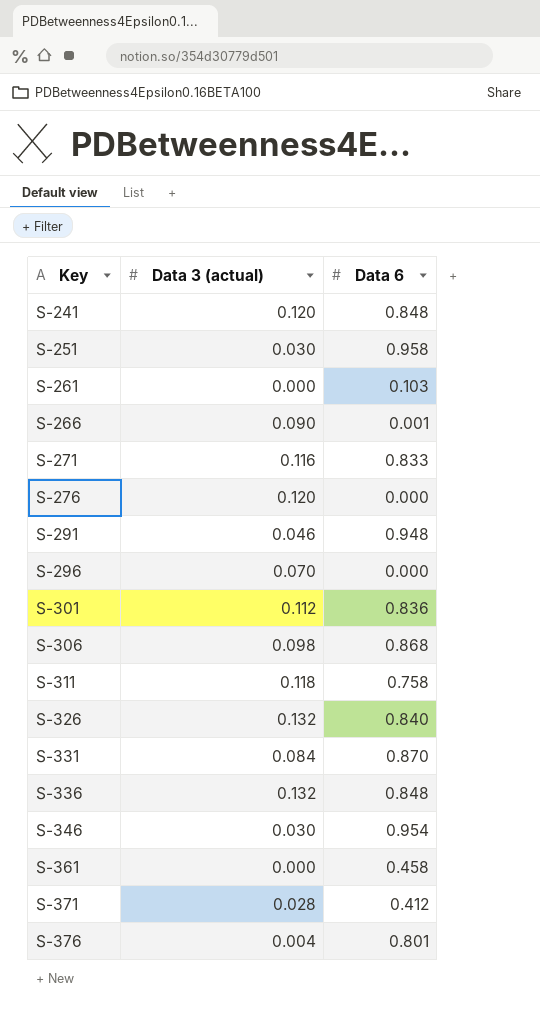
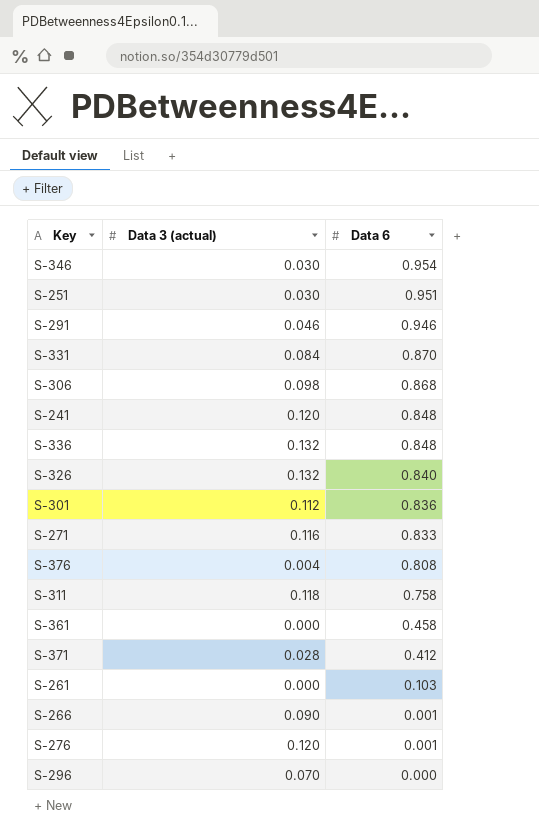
row order: Key ascending -> Data 6 descending
S-251 | Data 6: 0.958 -> 0.951
S-291 | Data 6: 0.948 -> 0.946
S-376 | Data 6: 0.801 -> 0.808
S-276 | Data 6: 0.000 -> 0.001

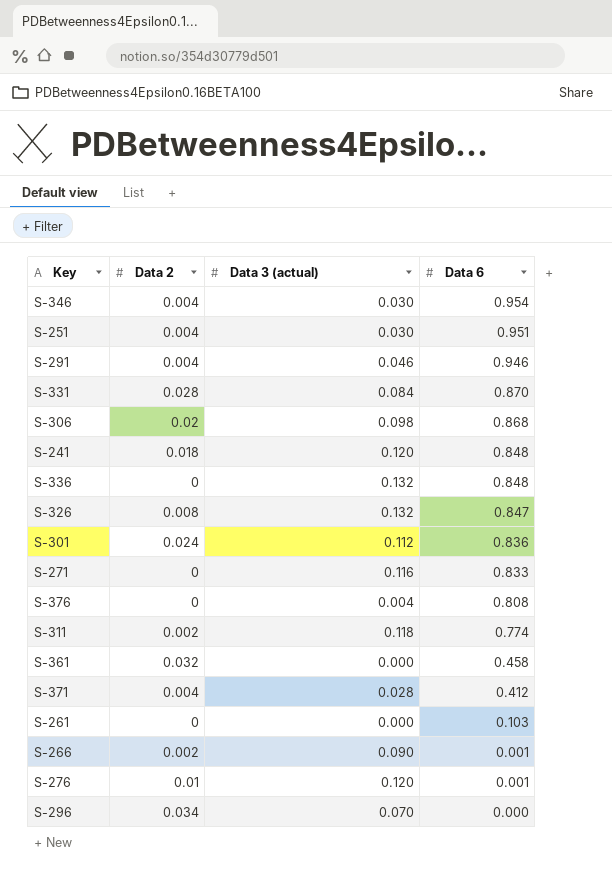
column Data 2 | position: none -> 2
S-326 | Data 6: 0.840 -> 0.847
S-311 | Data 6: 0.758 -> 0.774

